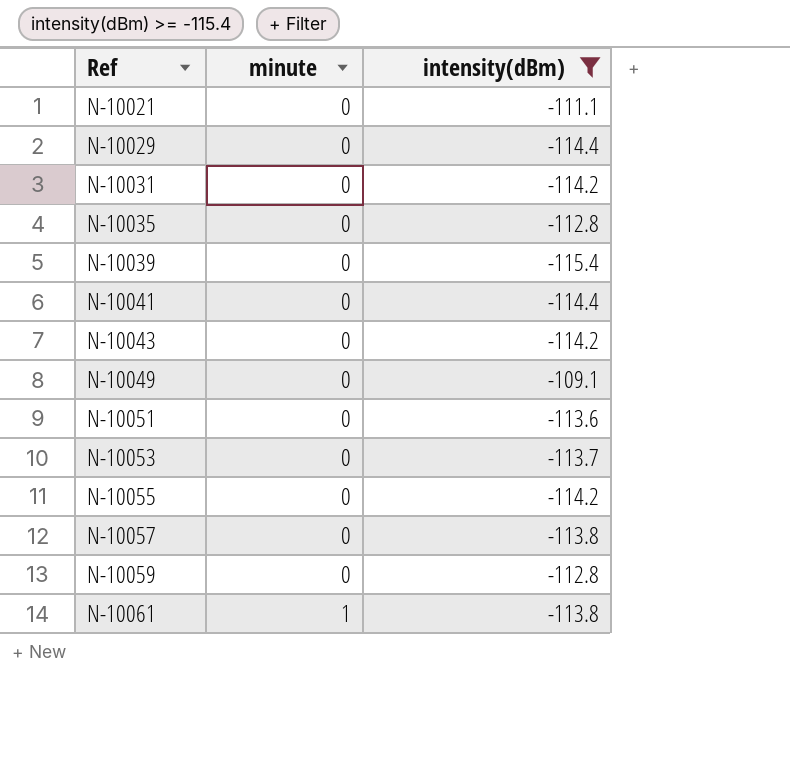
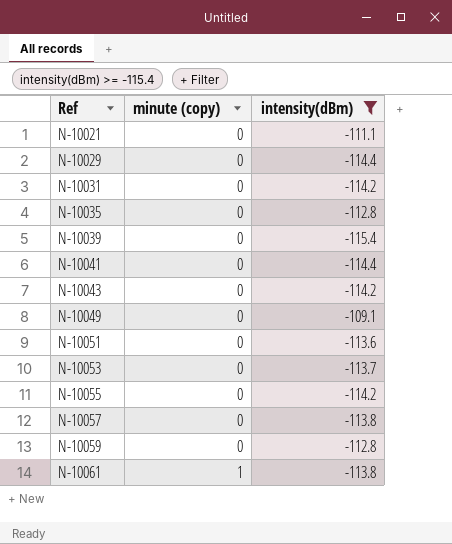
column name: minute -> minute (copy)

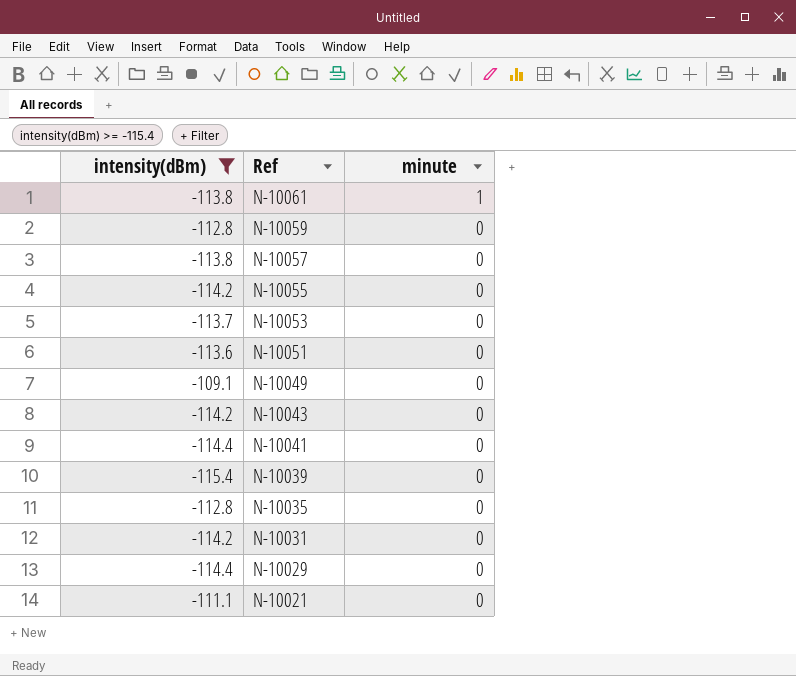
row order: Ref ascending -> Ref descending
column intensity(dBm) | position: 3 -> 1
column name: minute (copy) -> minute

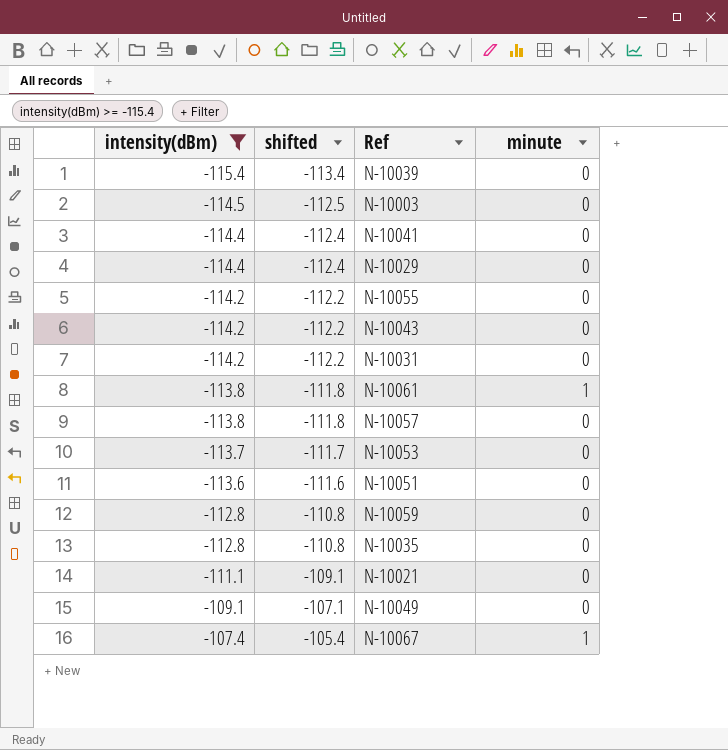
row order: Ref descending -> intensity(dBm) ascending
column shifted | formula: none -> [intensity(dBm)] + 2
row N-10003: none -> -114.5 | -112.5 | 0
row N-10067: none -> -107.4 | -105.4 | 1

